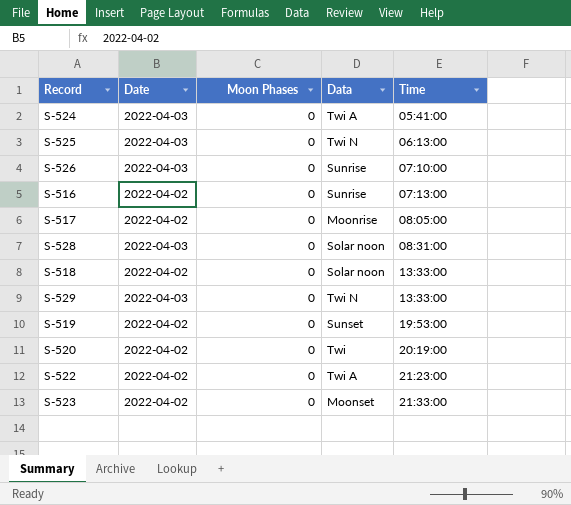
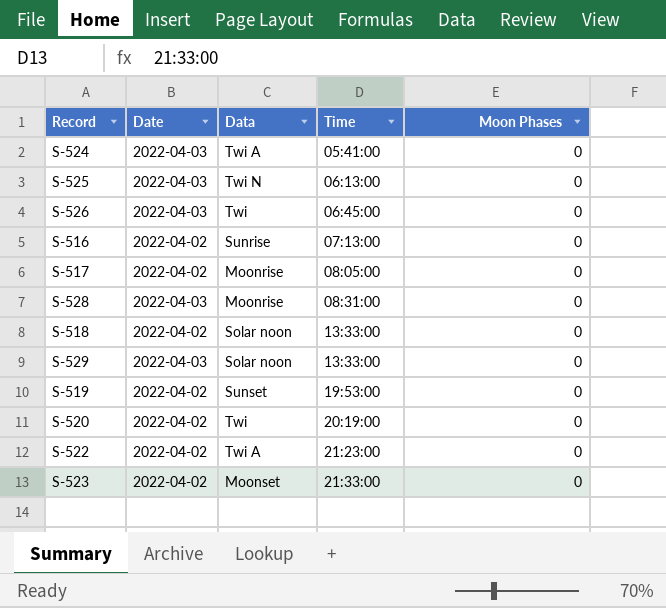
column Moon Phases | position: 3 -> 5
S-526 | Data: Sunrise -> Twi
S-526 | Time: 07:10:00 -> 06:45:00
S-528 | Data: Solar noon -> Moonrise
S-529 | Data: Twi N -> Solar noon

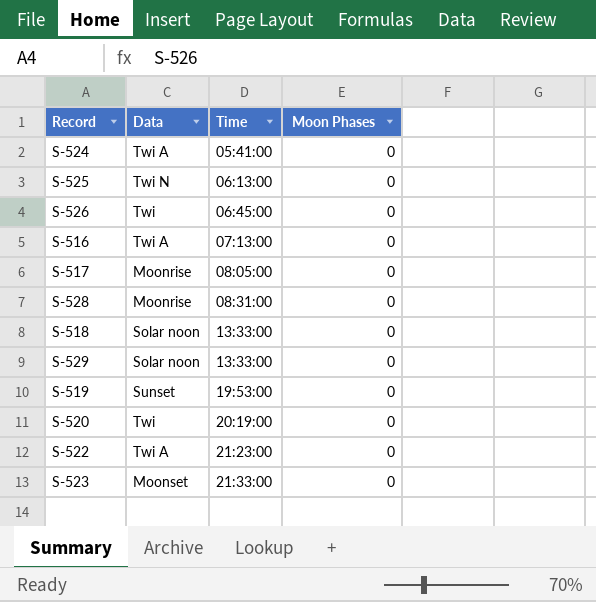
column Date | position: 2 -> none
S-516 | Data: Sunrise -> Twi A

